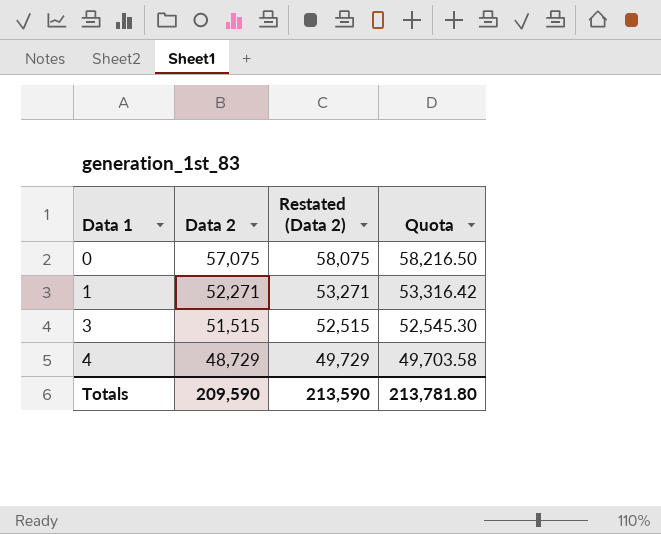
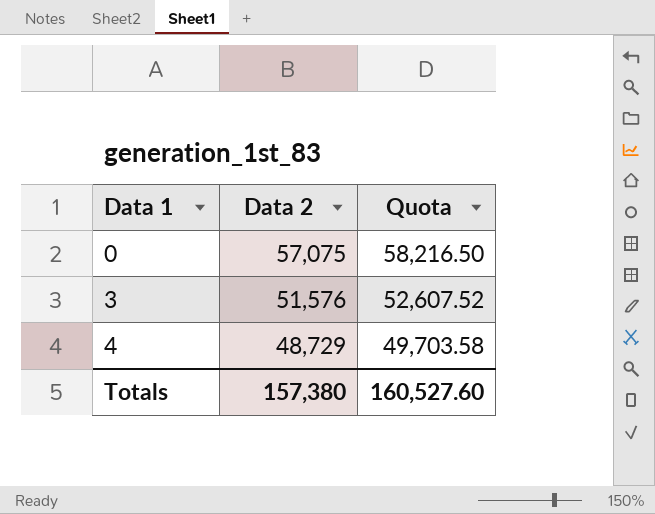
column Restated (Data 2) | formula: [Data 2] + 1000 -> none
row 1: 52,271 | 53,271 | 53,316.42 -> none
3 | Data 2: 51,515 -> 51,576
3 | Quota: 52,545.30 -> 52,607.52
Totals | Data 2: 209,590 -> 157,380
Totals | Quota: 213,781.80 -> 160,527.60

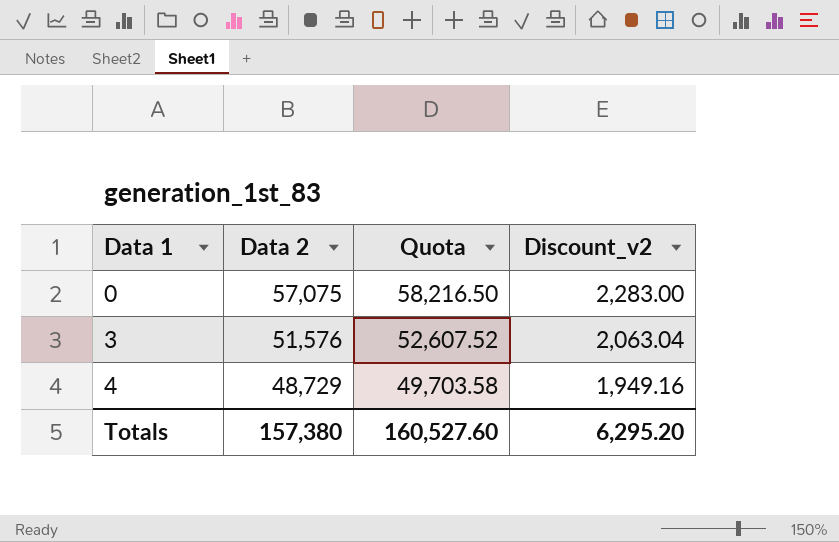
column Discount_v2 | formula: none -> [Data 2] * 0.04

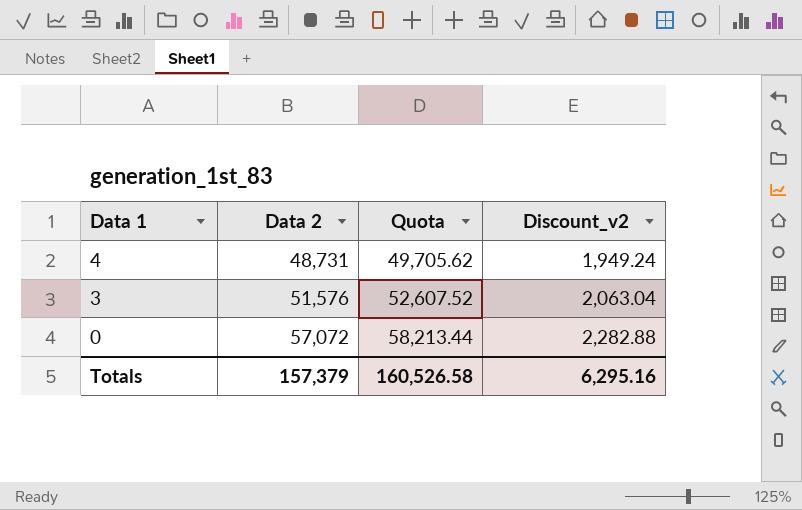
row order: Data 1 ascending -> Data 1 descending
4 | Data 2: 48,729 -> 48,731
4 | Quota: 49,703.58 -> 49,705.62
4 | Discount_v2: 1,949.16 -> 1,949.24
0 | Data 2: 57,075 -> 57,072
0 | Quota: 58,216.50 -> 58,213.44
0 | Discount_v2: 2,283.00 -> 2,282.88
Totals | Data 2: 157,380 -> 157,379
Totals | Quota: 160,527.60 -> 160,526.58
Totals | Discount_v2: 6,295.20 -> 6,295.16

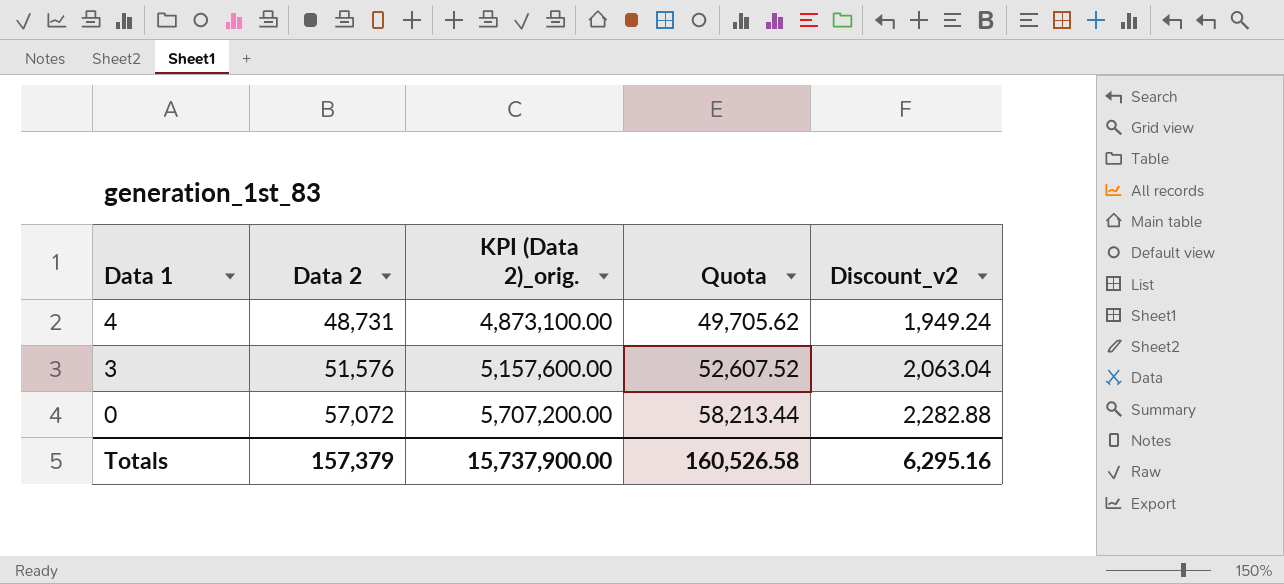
column KPI (Data 2)_orig. | formula: none -> [Data 2] * 100

